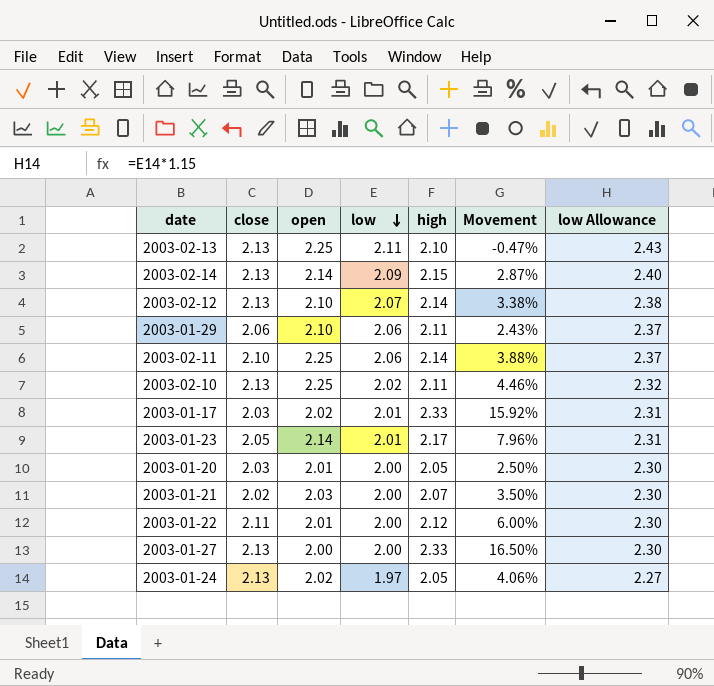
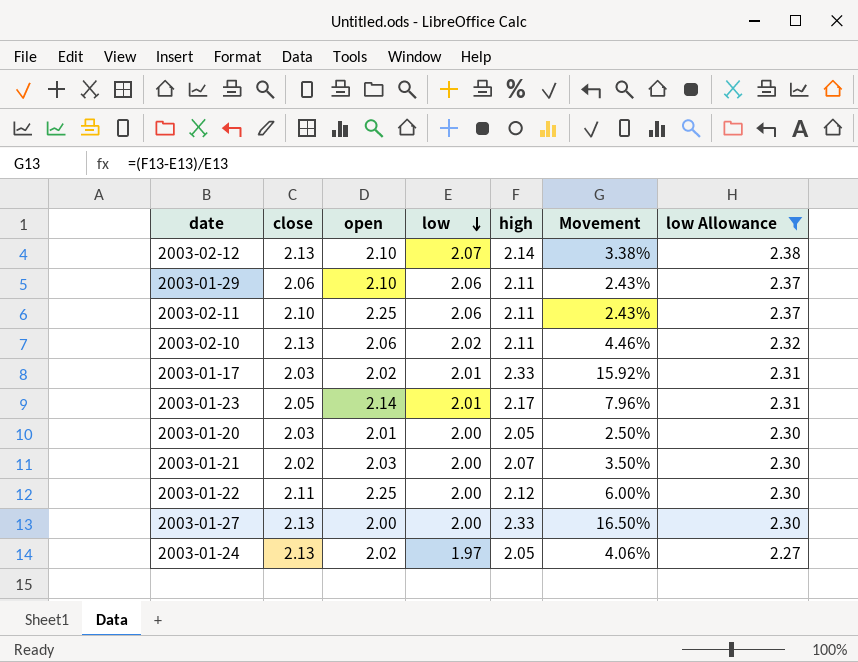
filter: none -> low Allowance <= 2.38
2003-02-11 | high: 2.14 -> 2.11
2003-02-11 | Movement: 3.88% -> 2.43%
2003-02-10 | open: 2.25 -> 2.06
2003-01-22 | open: 2.01 -> 2.25

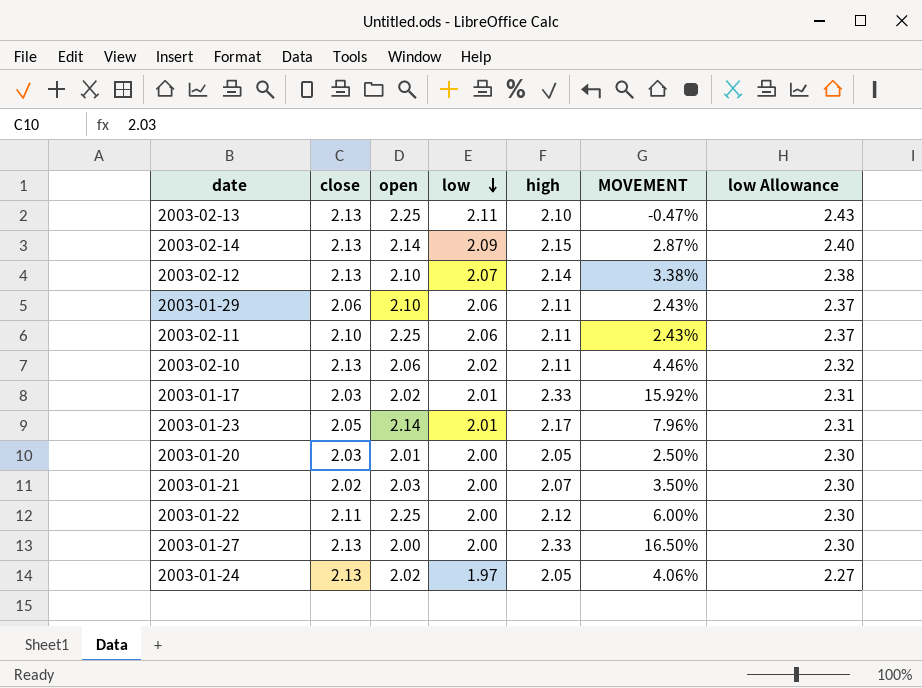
filter: low Allowance <= 2.38 -> none
column name: Movement -> MOVEMENT

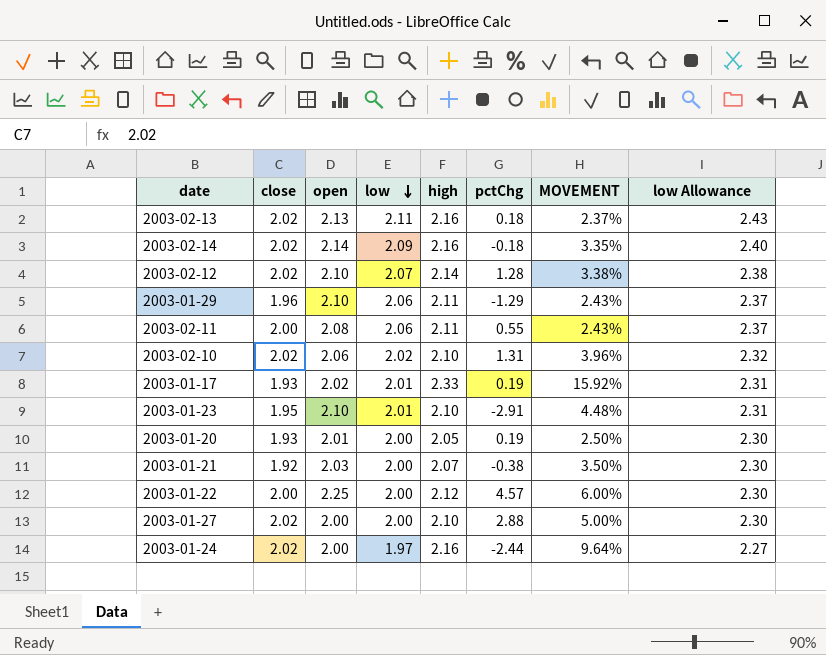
column pctChg | position: none -> 6
2003-02-13 | close: 2.13 -> 2.02
2003-02-13 | open: 2.25 -> 2.13
2003-02-13 | high: 2.10 -> 2.16
2003-02-13 | MOVEMENT: -0.47% -> 2.37%
2003-02-14 | close: 2.13 -> 2.02
2003-02-14 | high: 2.15 -> 2.16
2003-02-14 | MOVEMENT: 2.87% -> 3.35%
2003-02-12 | close: 2.13 -> 2.02
2003-01-29 | close: 2.06 -> 1.96
2003-02-11 | close: 2.10 -> 2.00
2003-02-11 | open: 2.25 -> 2.08
2003-02-10 | close: 2.13 -> 2.02
2003-02-10 | high: 2.11 -> 2.10
2003-02-10 | MOVEMENT: 4.46% -> 3.96%
2003-01-17 | close: 2.03 -> 1.93
2003-01-23 | close: 2.05 -> 1.95
2003-01-23 | open: 2.14 -> 2.10
2003-01-23 | high: 2.17 -> 2.10
2003-01-23 | MOVEMENT: 7.96% -> 4.48%
2003-01-20 | close: 2.03 -> 1.93
2003-01-21 | close: 2.02 -> 1.92
2003-01-22 | close: 2.11 -> 2.00
2003-01-27 | close: 2.13 -> 2.02
2003-01-27 | high: 2.33 -> 2.10
2003-01-27 | MOVEMENT: 16.50% -> 5.00%
2003-01-24 | close: 2.13 -> 2.02
2003-01-24 | open: 2.02 -> 2.00
2003-01-24 | high: 2.05 -> 2.16
2003-01-24 | MOVEMENT: 4.06% -> 9.64%

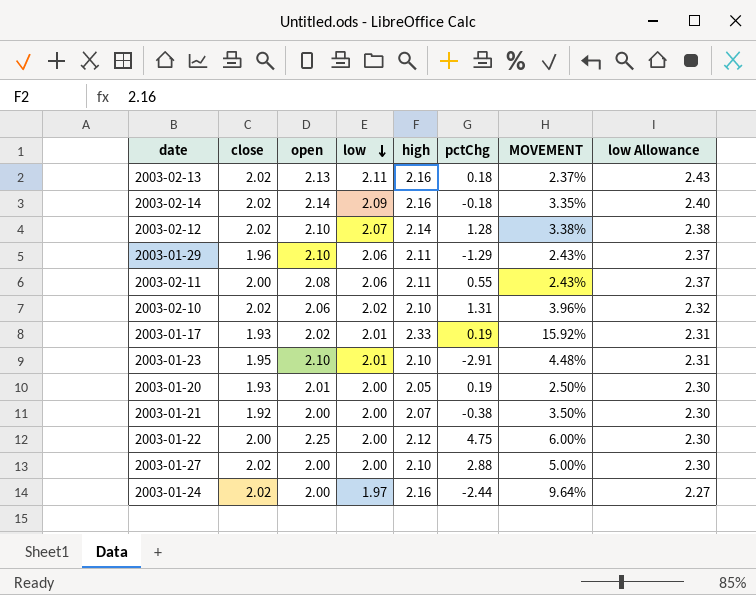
2003-01-21 | open: 2.03 -> 2.00
2003-01-22 | pctChg: 4.57 -> 4.75

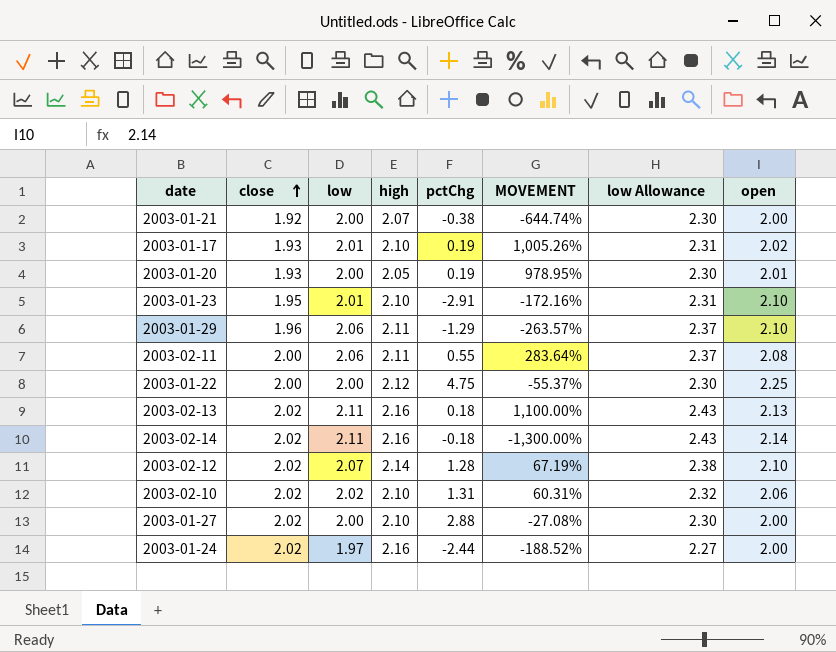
row order: low descending -> close ascending
column MOVEMENT | formula: ([high] - [low]) / [low] -> ([high] - [pctChg]) / [pctChg]
column open | position: 3 -> 8
2003-01-17 | high: 2.33 -> 2.10
2003-02-14 | low: 2.09 -> 2.11
2003-02-14 | low Allowance: 2.40 -> 2.43

